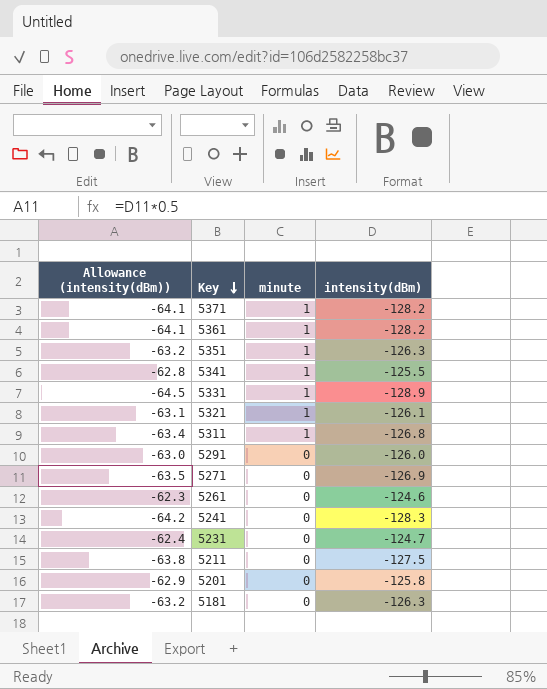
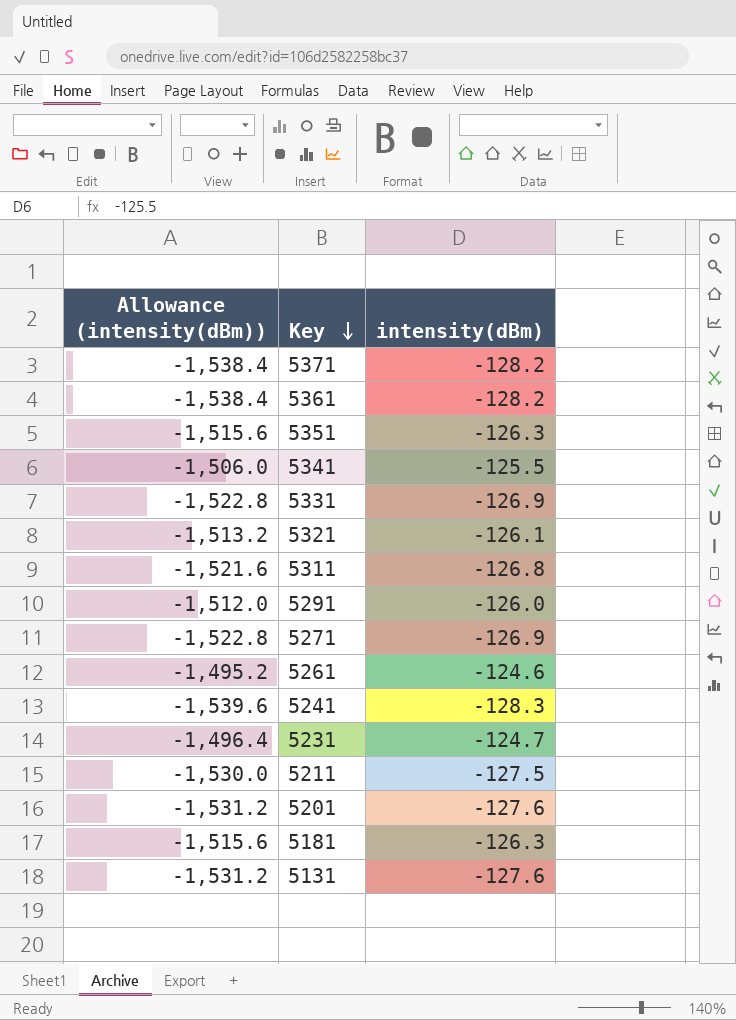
column minute | position: 3 -> none
column Allowance (intensity(dBm)) | formula: [intensity(dBm)] * 0.5 -> [intensity(dBm)] * 12
5331 | intensity(dBm): -128.9 -> -126.9
5201 | intensity(dBm): -125.8 -> -127.6
row 5131: none -> -1,531.2 | -127.6

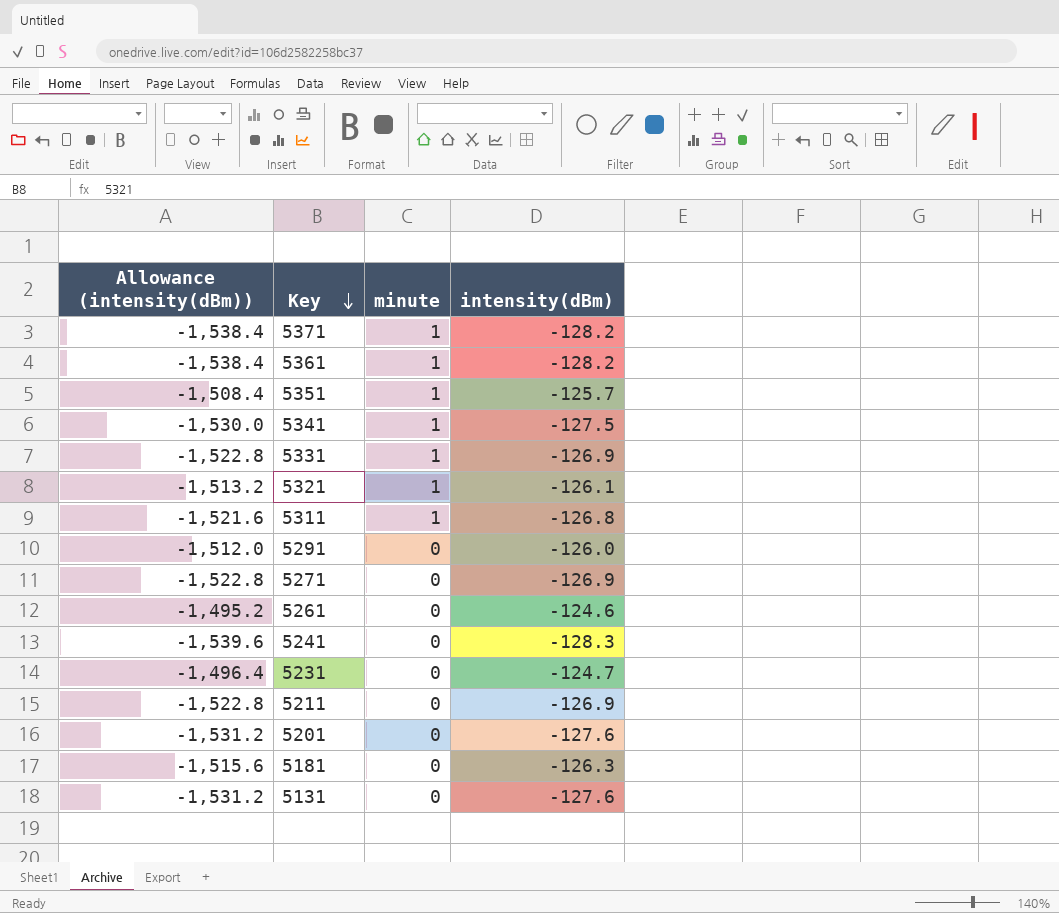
column minute | position: none -> 3
5351 | Allowance (intensity(dBm)): -1,515.6 -> -1,508.4
5351 | intensity(dBm): -126.3 -> -125.7
5341 | Allowance (intensity(dBm)): -1,506.0 -> -1,530.0
5341 | intensity(dBm): -125.5 -> -127.5
5211 | Allowance (intensity(dBm)): -1,530.0 -> -1,522.8
5211 | intensity(dBm): -127.5 -> -126.9

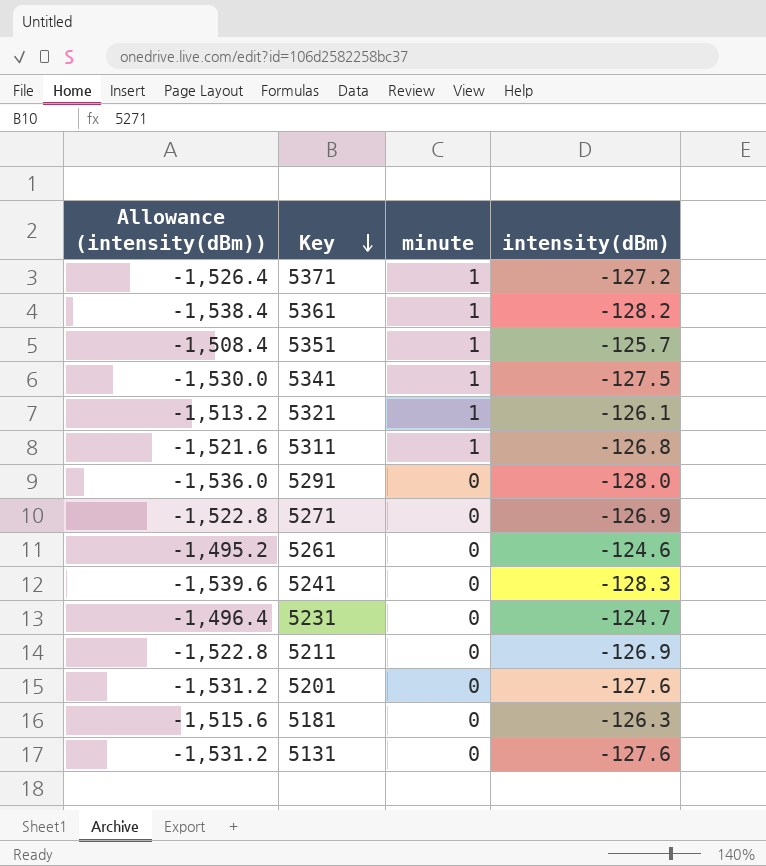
row 5331: -1,522.8 | 1 | -126.9 -> none
5371 | Allowance (intensity(dBm)): -1,538.4 -> -1,526.4
5371 | intensity(dBm): -128.2 -> -127.2
5291 | Allowance (intensity(dBm)): -1,512.0 -> -1,536.0
5291 | intensity(dBm): -126.0 -> -128.0

